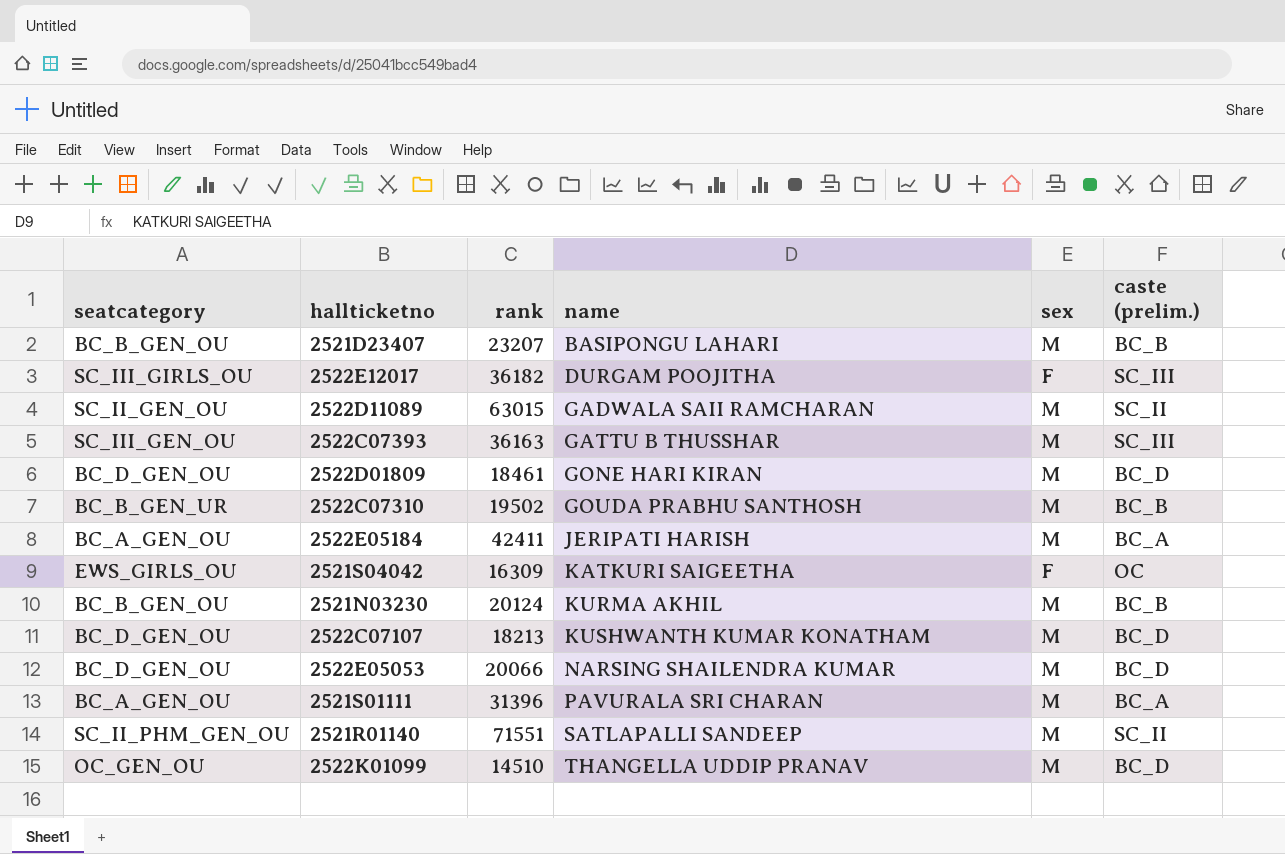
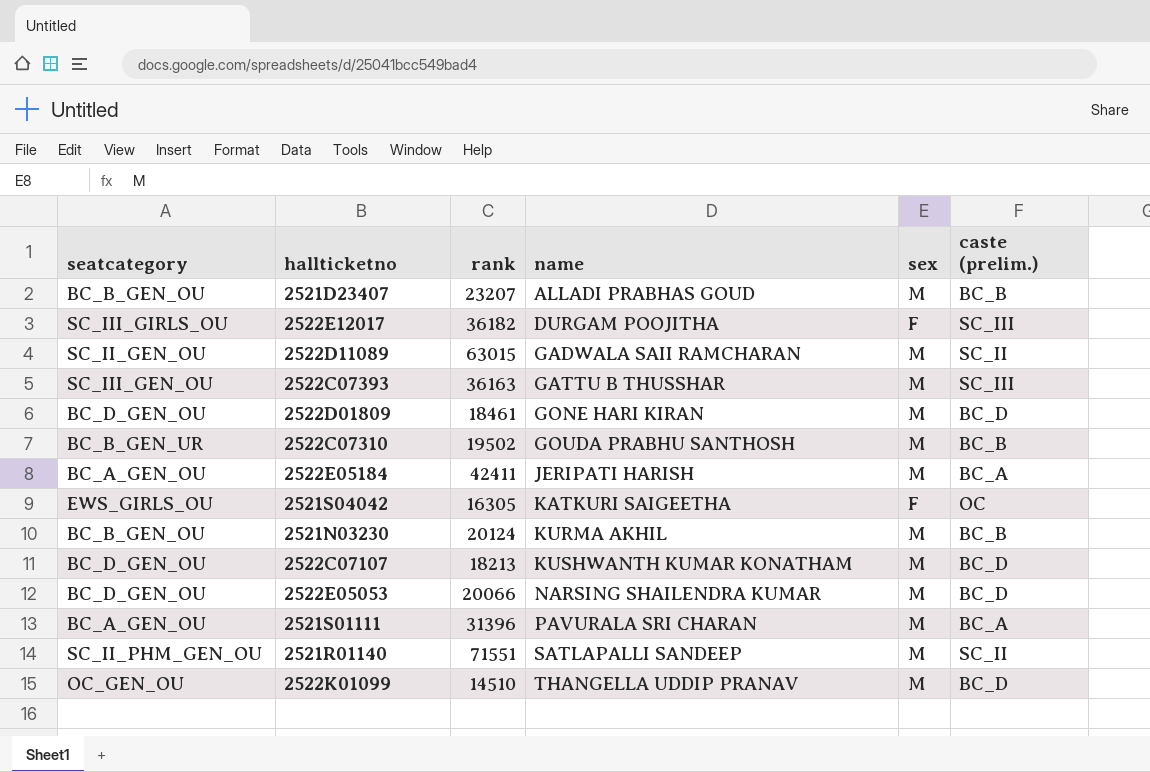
2521D23407 | name: BASIPONGU LAHARI -> ALLADI PRABHAS GOUD
2521S04042 | rank: 16309 -> 16305

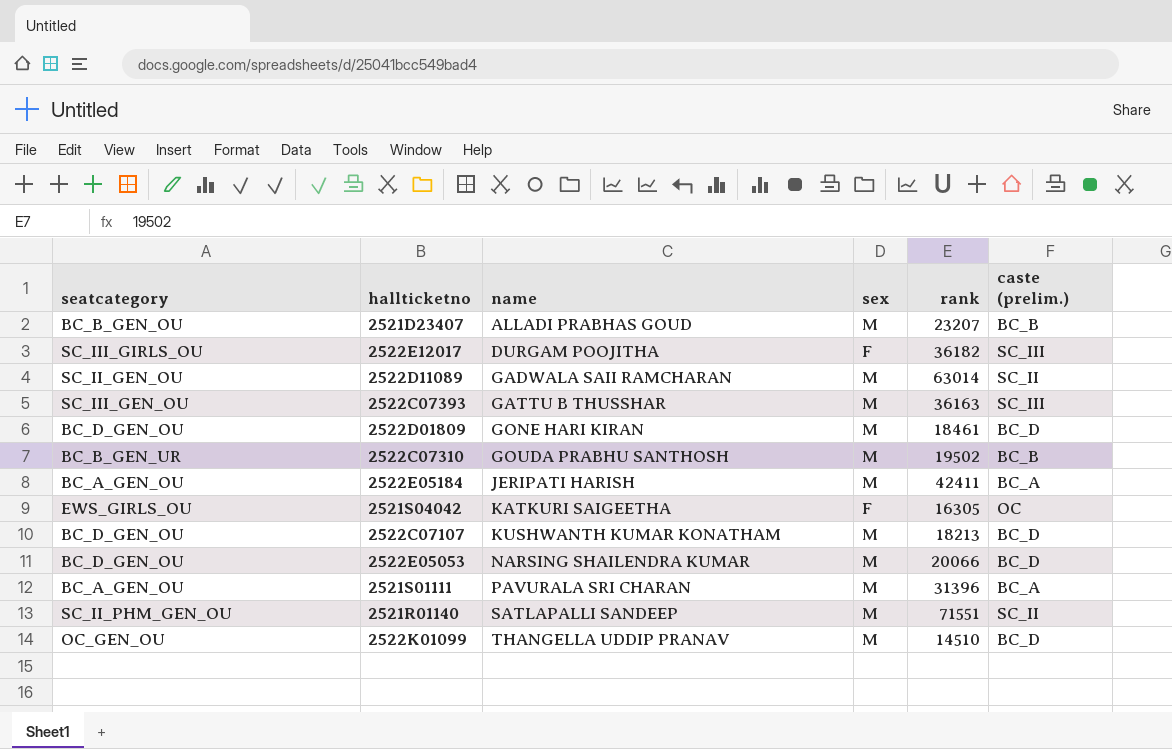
column rank | position: 3 -> 5
row 2521N03230: BC_B_GEN_OU | 20124 | KURMA AKHIL | M | BC_B -> none
2522D11089 | rank: 63015 -> 63014

